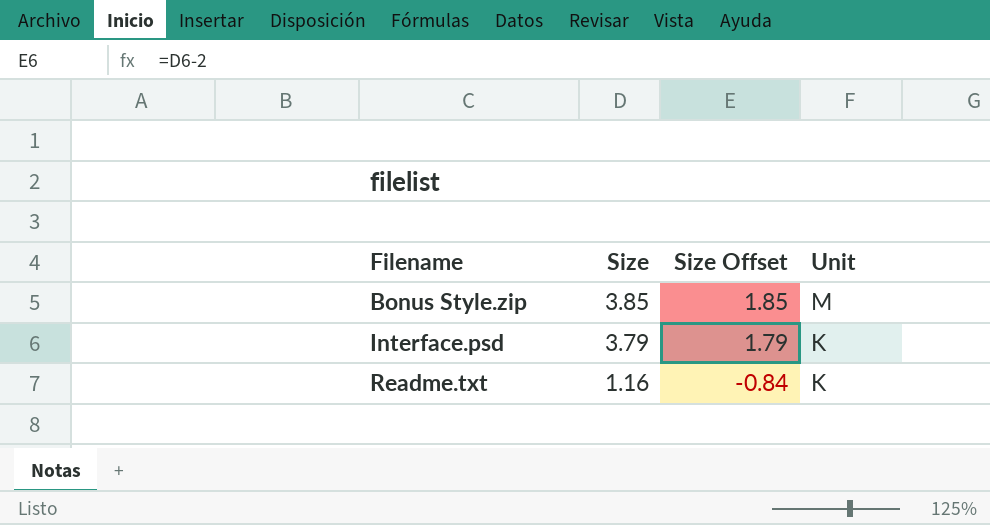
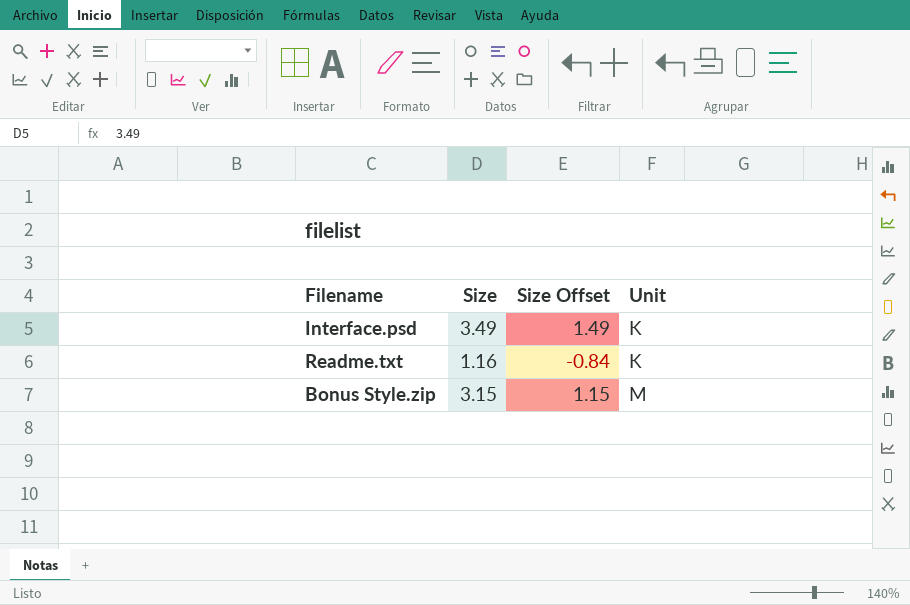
row order: Filename ascending -> Unit ascending
Interface.psd | Size: 3.79 -> 3.49
Interface.psd | Size Offset: 1.79 -> 1.49
Bonus Style.zip | Size: 3.85 -> 3.15
Bonus Style.zip | Size Offset: 1.85 -> 1.15

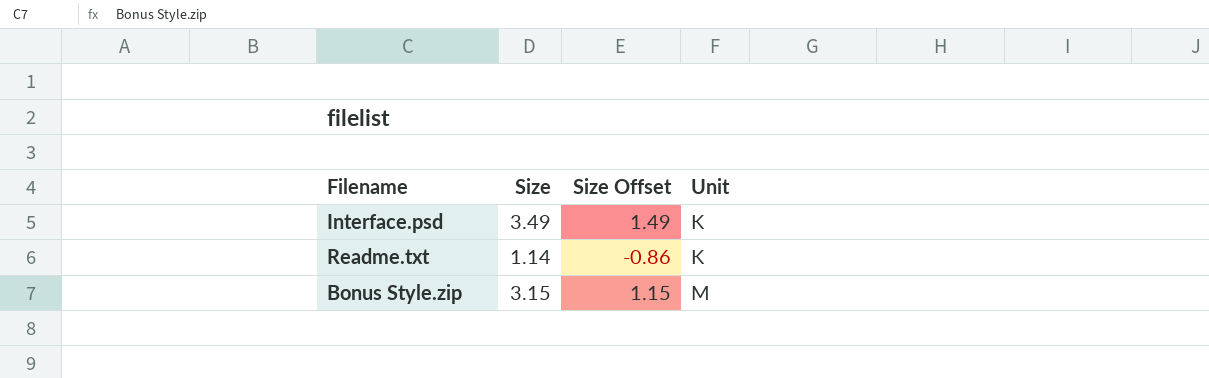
Readme.txt | Size: 1.16 -> 1.14
Readme.txt | Size Offset: -0.84 -> -0.86

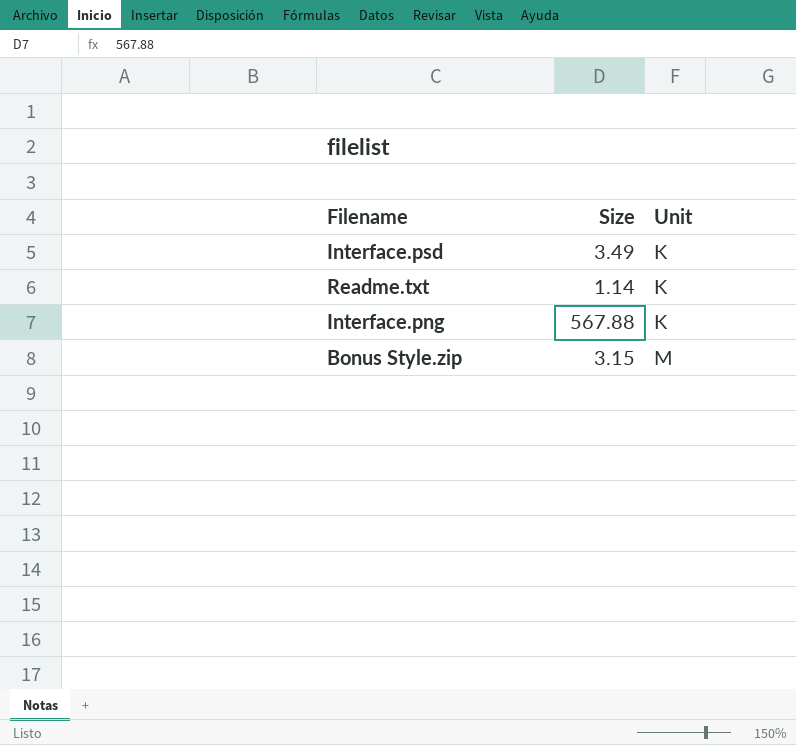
column Size Offset | formula: [Size] - 2 -> none
row Interface.png: none -> 567.88 | K

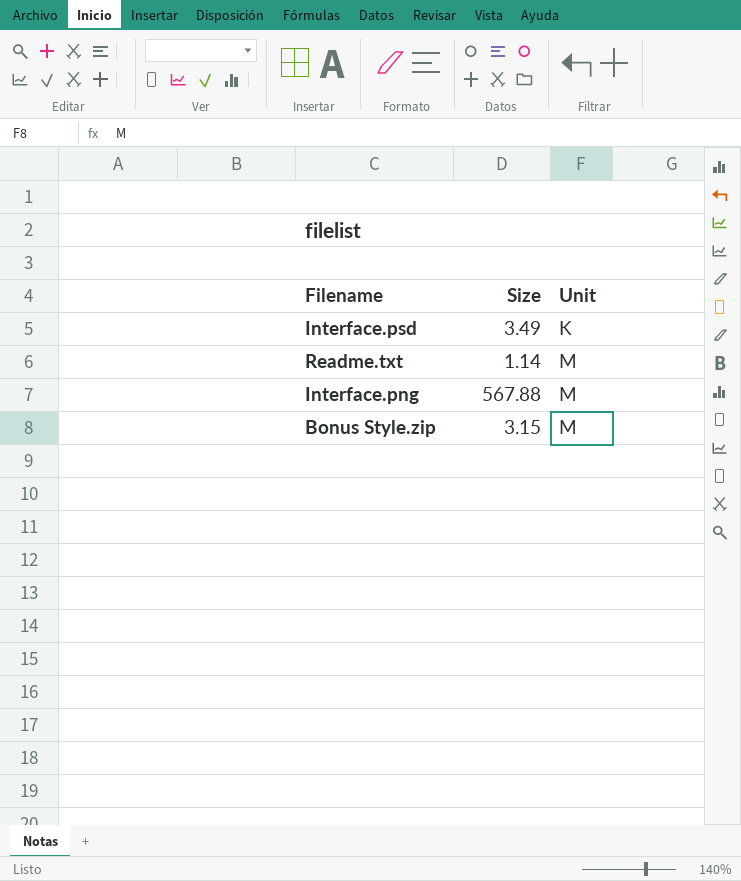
Readme.txt | Unit: K -> M
Interface.png | Unit: K -> M

